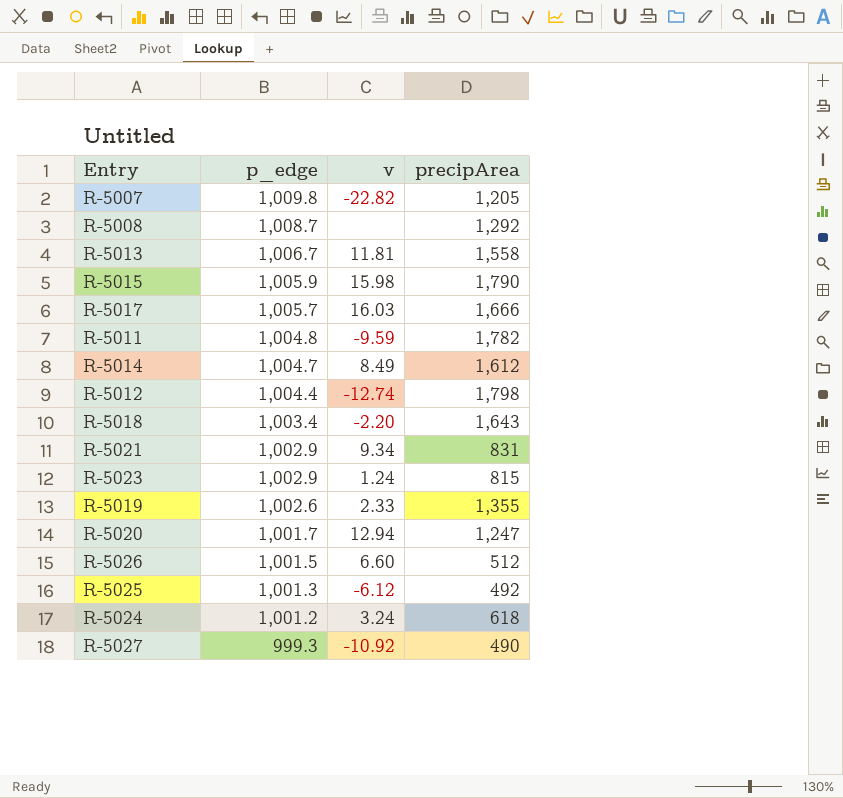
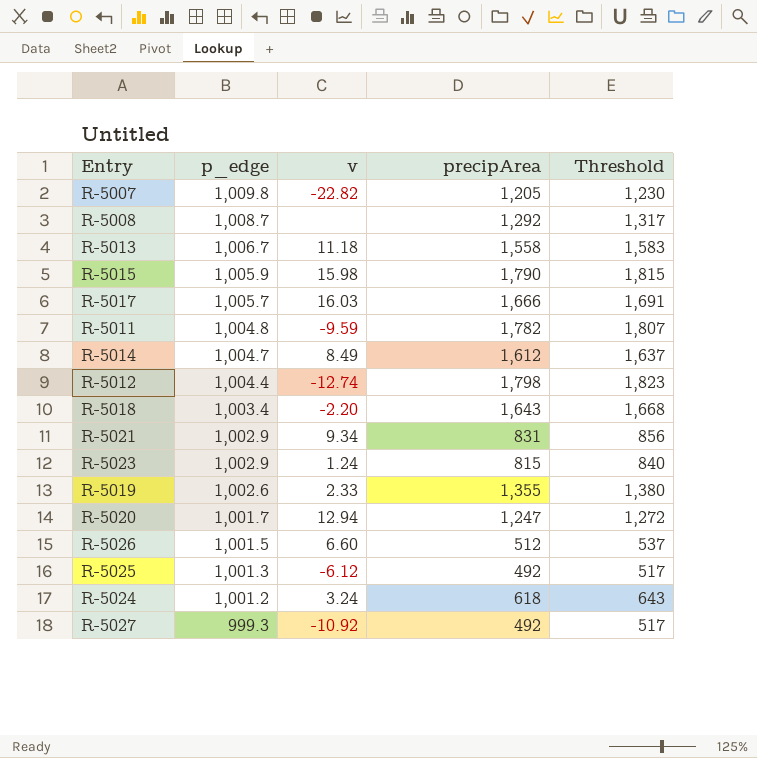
column Threshold | formula: none -> [precipArea] + 25
R-5013 | v: 11.81 -> 11.18
R-5027 | precipArea: 490 -> 492

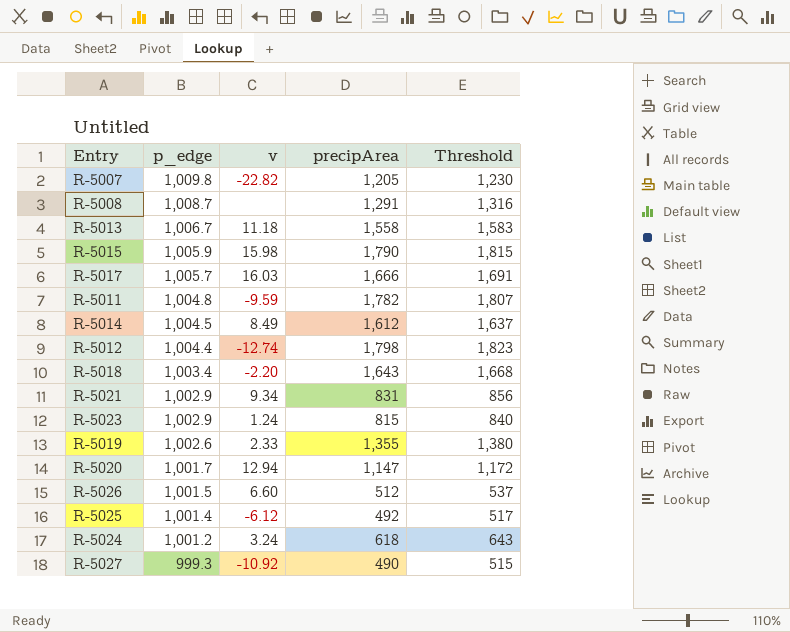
R-5008 | precipArea: 1,292 -> 1,291
R-5008 | Threshold: 1,317 -> 1,316
R-5014 | p_edge: 1,004.7 -> 1,004.5
R-5020 | precipArea: 1,247 -> 1,147
R-5020 | Threshold: 1,272 -> 1,172
R-5025 | p_edge: 1,001.3 -> 1,001.4
R-5027 | precipArea: 492 -> 490
R-5027 | Threshold: 517 -> 515

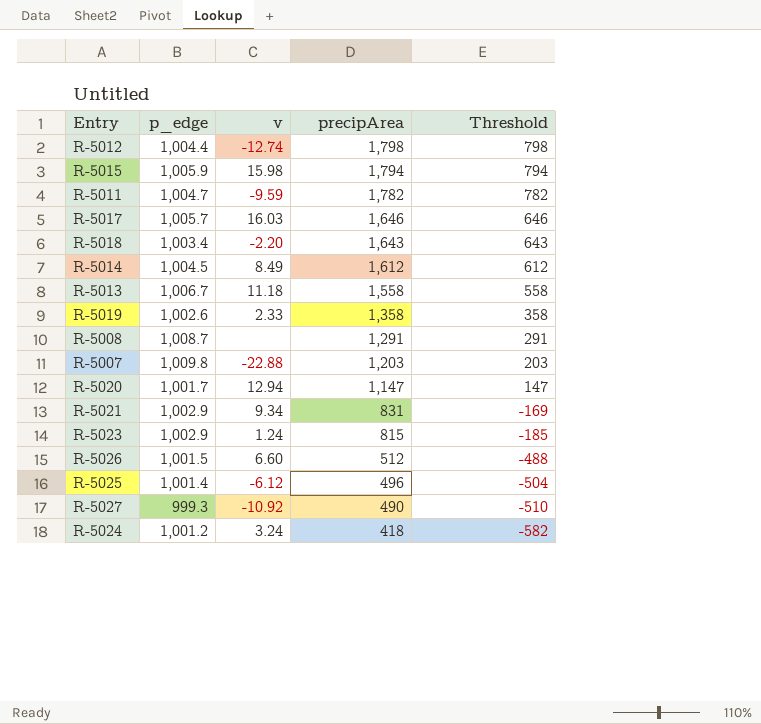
row order: p_edge descending -> precipArea descending
column Threshold | formula: [precipArea] + 25 -> [precipArea] - 1000
R-5015 | precipArea: 1,790 -> 1,794
R-5011 | p_edge: 1,004.8 -> 1,004.7
R-5017 | precipArea: 1,666 -> 1,646
R-5019 | precipArea: 1,355 -> 1,358
R-5007 | v: -22.82 -> -22.88
R-5007 | precipArea: 1,205 -> 1,203
R-5025 | precipArea: 492 -> 496
R-5024 | precipArea: 618 -> 418

